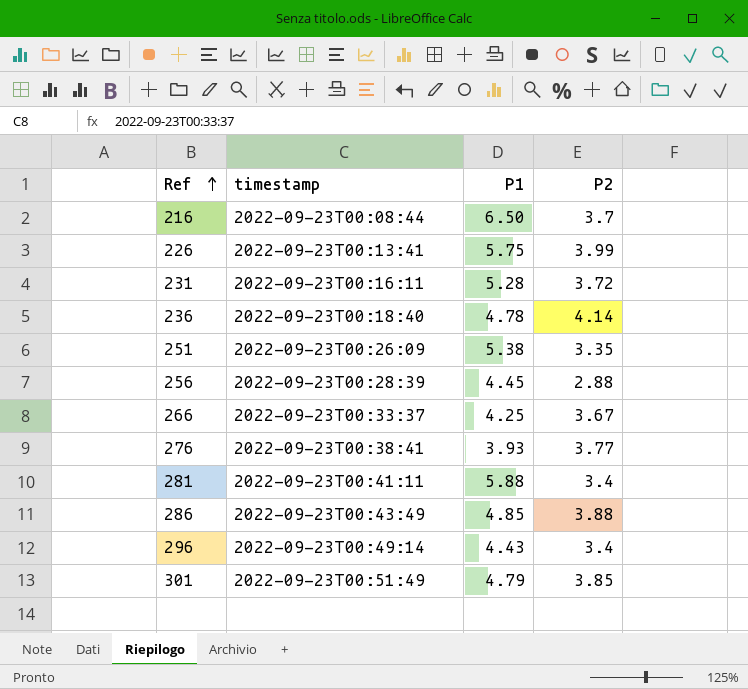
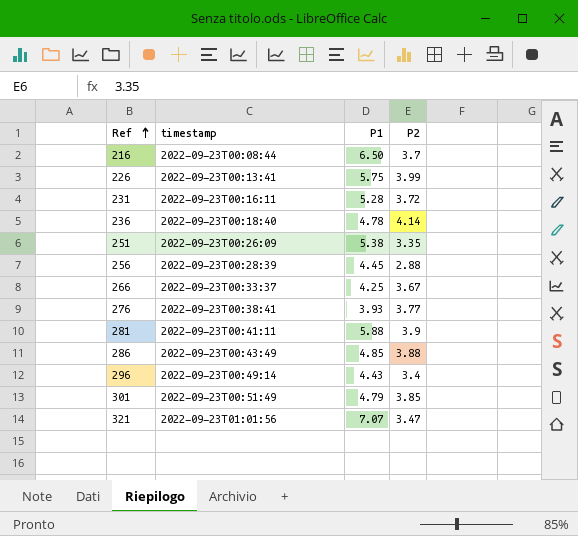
281 | P2: 3.4 -> 3.9
row 321: none -> 2022-09-23T01:01:56 | 7.07 | 3.47

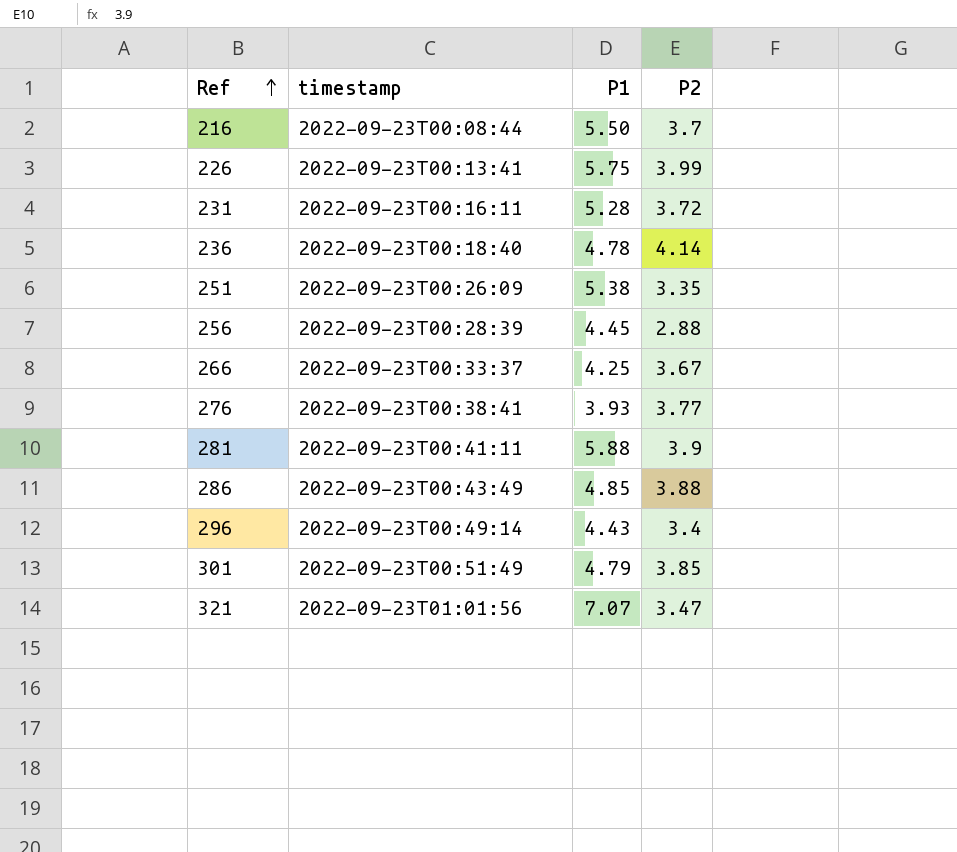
216 | P1: 6.50 -> 5.50

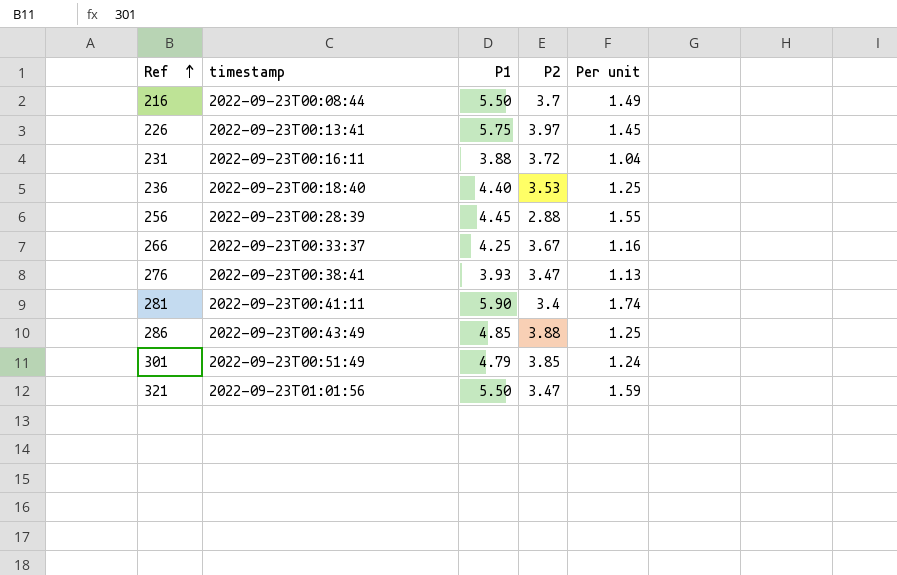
column Per unit | formula: none -> [P1] / [P2]
row 251: 2022-09-23T00:26:09 | 5.38 | 3.35 -> none
row 296: 2022-09-23T00:49:14 | 4.43 | 3.4 -> none
226 | P2: 3.99 -> 3.97
231 | P1: 5.28 -> 3.88
236 | P1: 4.78 -> 4.40
236 | P2: 4.14 -> 3.53
276 | P2: 3.77 -> 3.47
281 | P1: 5.88 -> 5.90
281 | P2: 3.9 -> 3.4
321 | P1: 7.07 -> 5.50

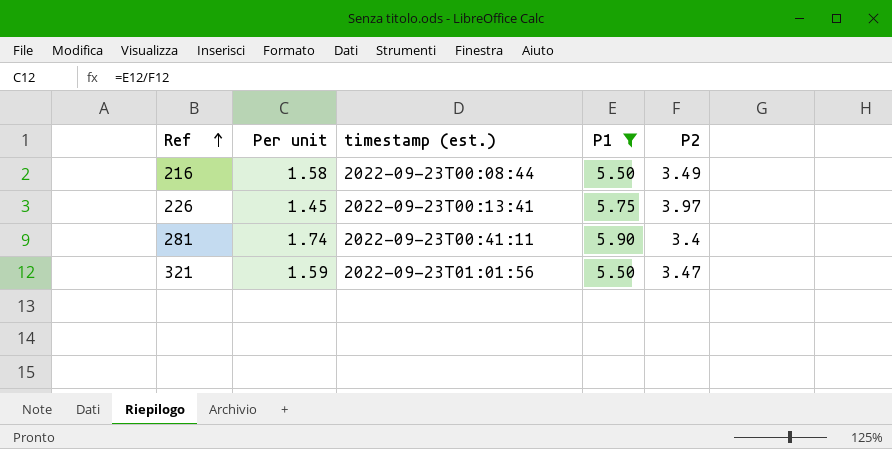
filter: none -> P1 >= 5.50
column Per unit | position: 5 -> 2
column name: timestamp -> timestamp (est.)
216 | Per unit: 1.49 -> 1.58
216 | P2: 3.7 -> 3.49

